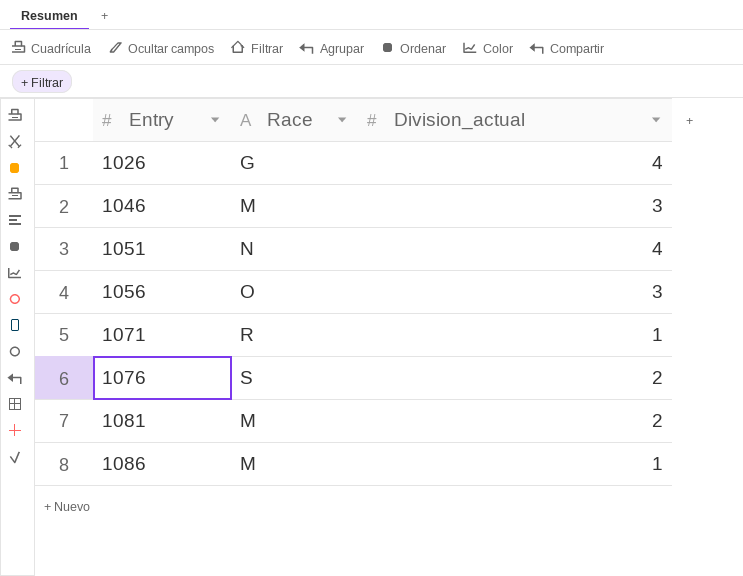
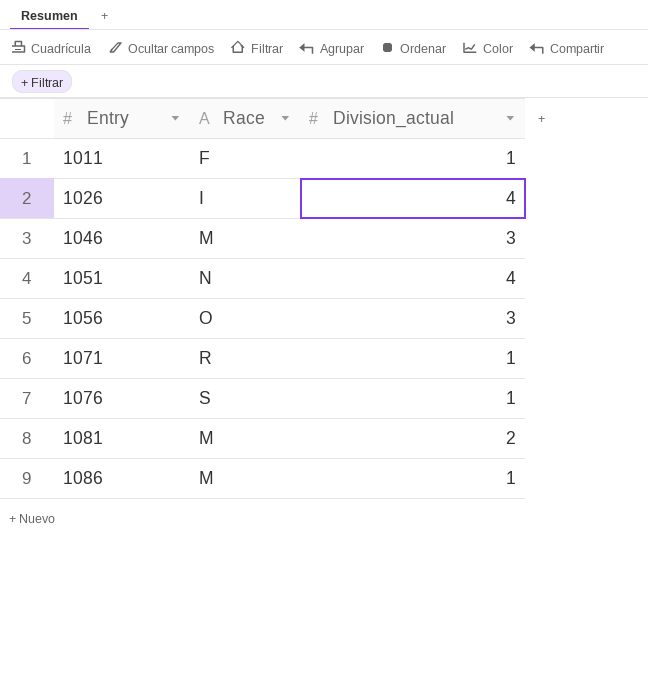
row 1011: none -> F | 1
1026 | Race: G -> I
1076 | Division_actual: 2 -> 1

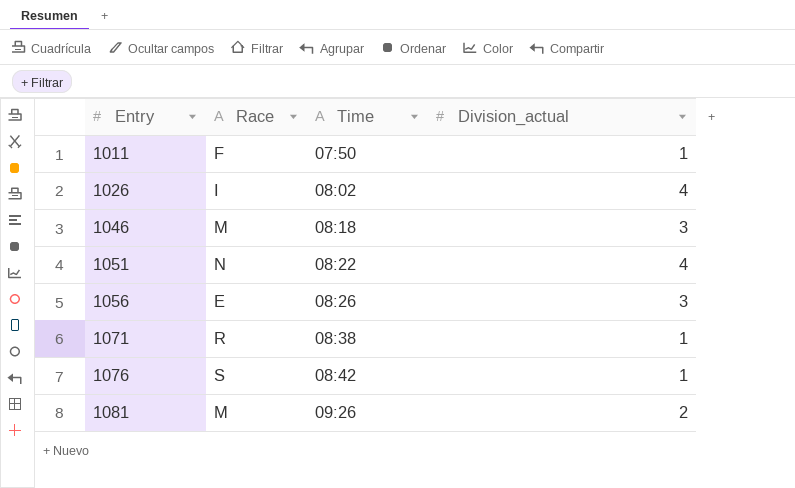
column Time | position: none -> 3
row 1086: M | 1 -> none
1056 | Race: O -> E

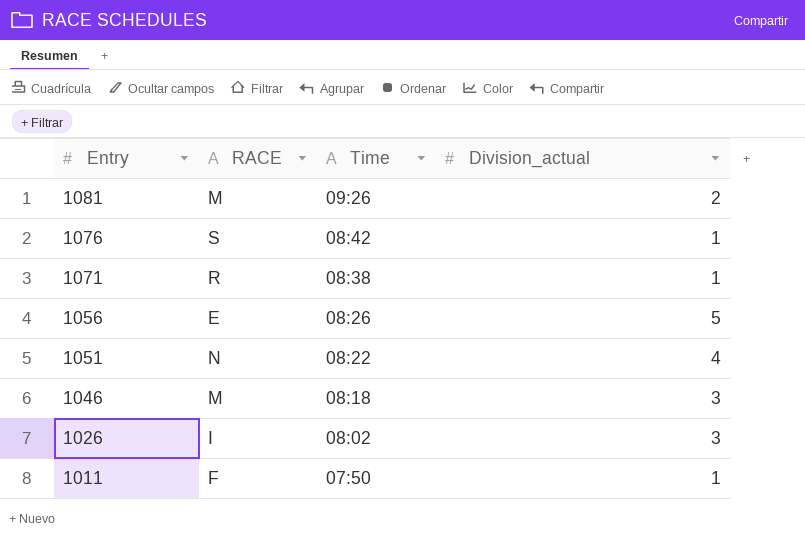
row order: Entry ascending -> Entry descending
column name: Race -> RACE
1056 | Division_actual: 3 -> 5
1026 | Division_actual: 4 -> 3

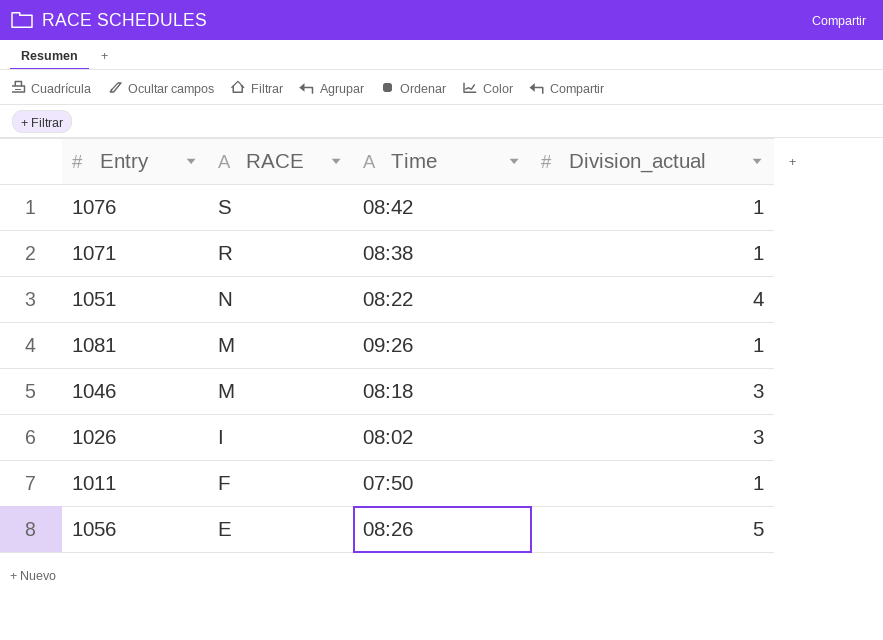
row order: Entry descending -> RACE descending
1081 | Division_actual: 2 -> 1

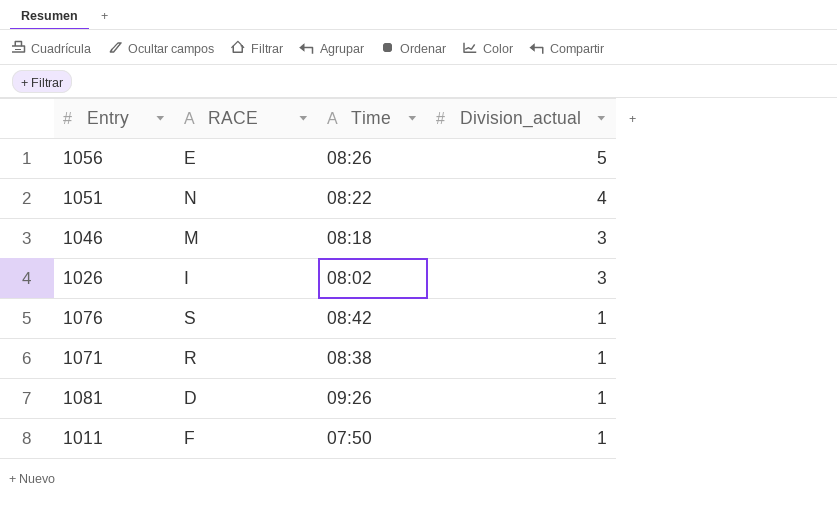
row order: RACE descending -> Division_actual descending
1081 | RACE: M -> D

